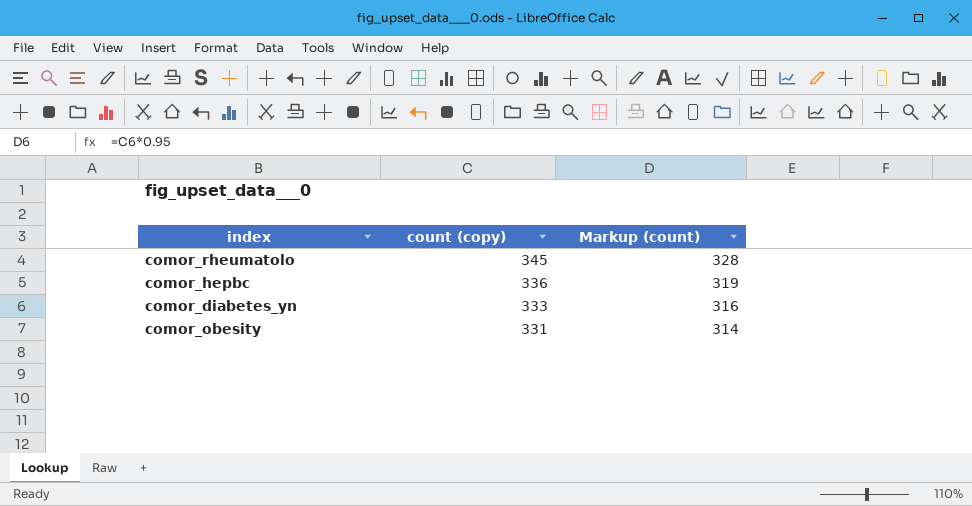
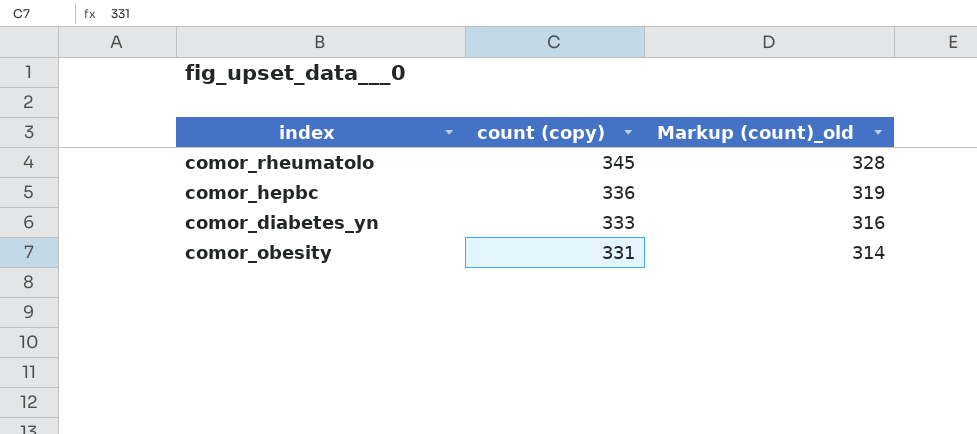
column name: Markup (count) -> Markup (count)_old

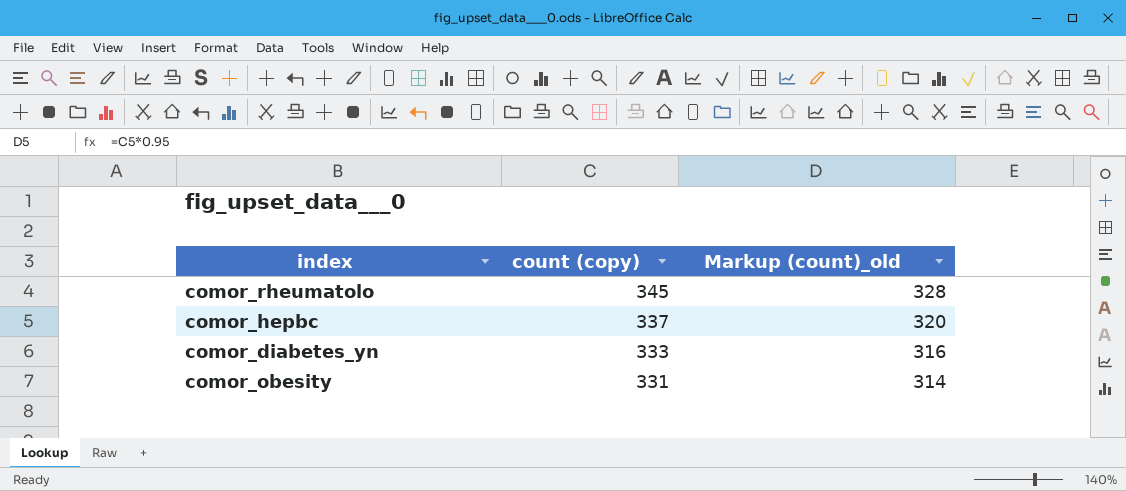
comor_hepbc | count (copy): 336 -> 337
comor_hepbc | Markup (count)_old: 319 -> 320

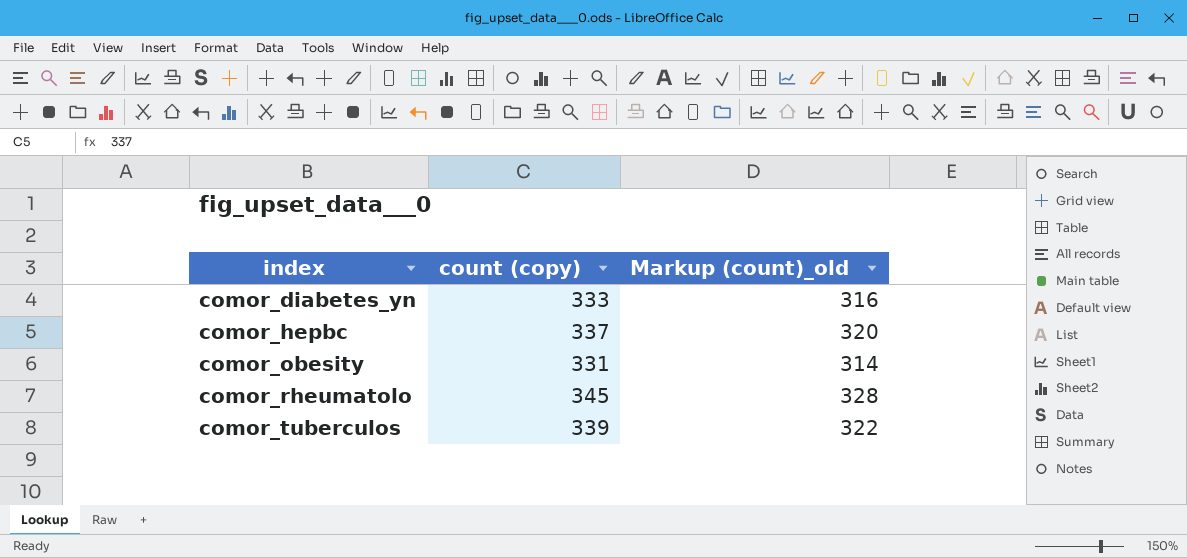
row order: count (copy) descending -> index ascending
row comor_tuberculos: none -> 339 | 322

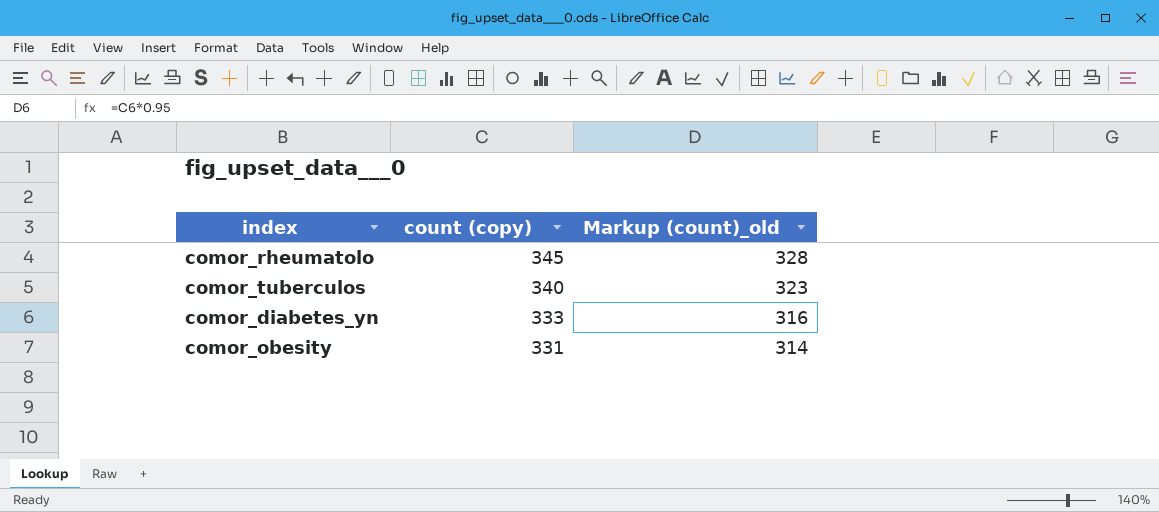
row order: index ascending -> count (copy) descending
row comor_hepbc: 337 | 320 -> none
comor_tuberculos | count (copy): 339 -> 340
comor_tuberculos | Markup (count)_old: 322 -> 323

